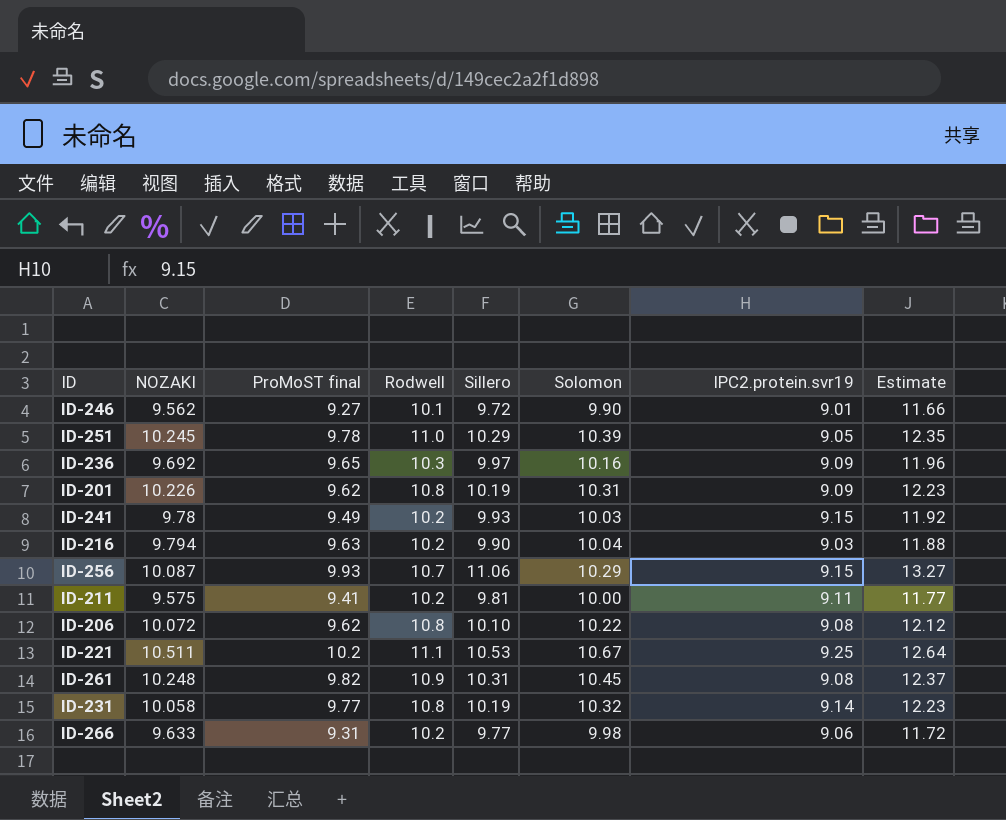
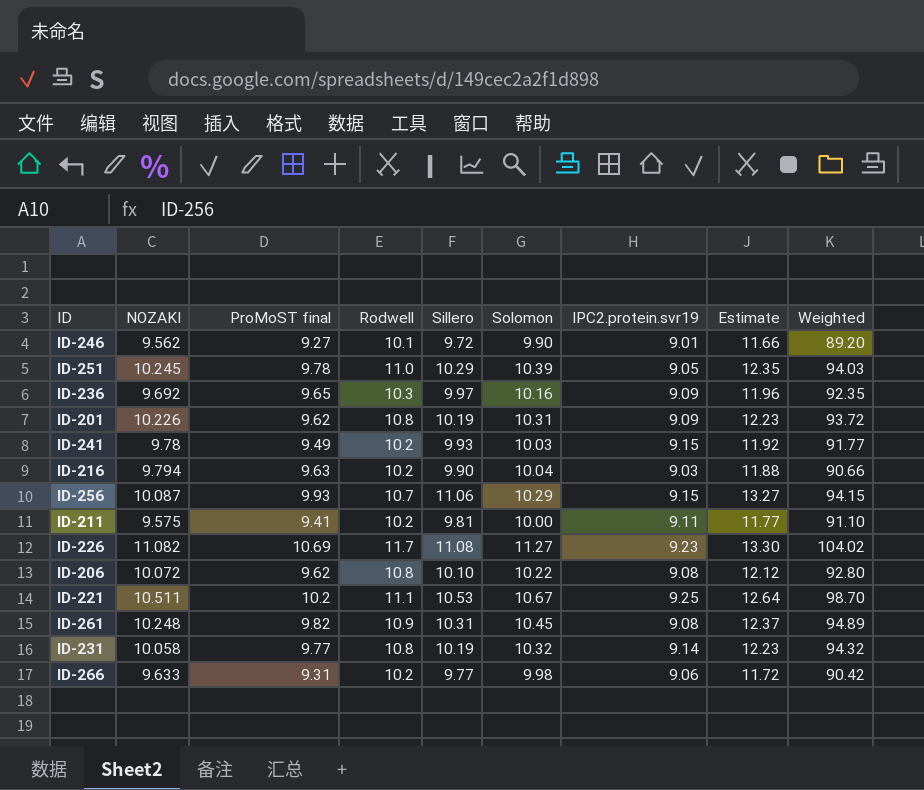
column Weighted | formula: none -> [Solomon] * [IPC2.protein.svr19]
row ID-226: none -> 11.082 | 10.69 | 11.7 | 11.08 | 11.27 | 9.23 | 13.30 | 104.02

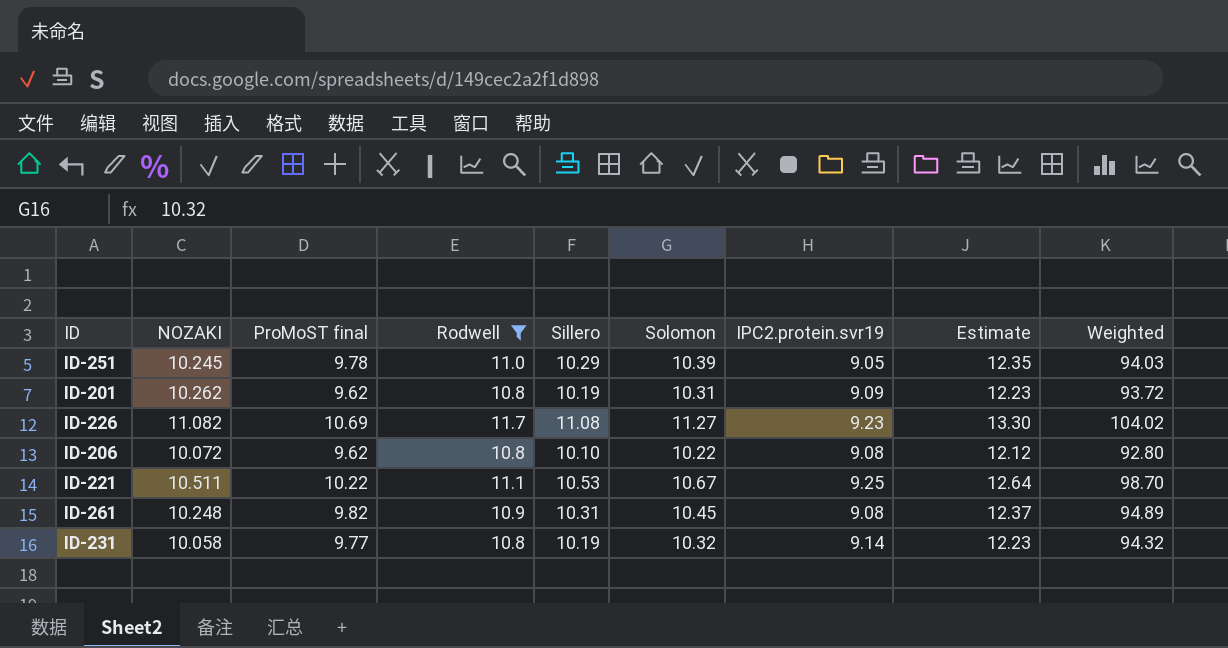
filter: none -> Rodwell >= 10.8
ID-201 | NOZAKI: 10.226 -> 10.262
ID-221 | ProMoST final: 10.2 -> 10.22

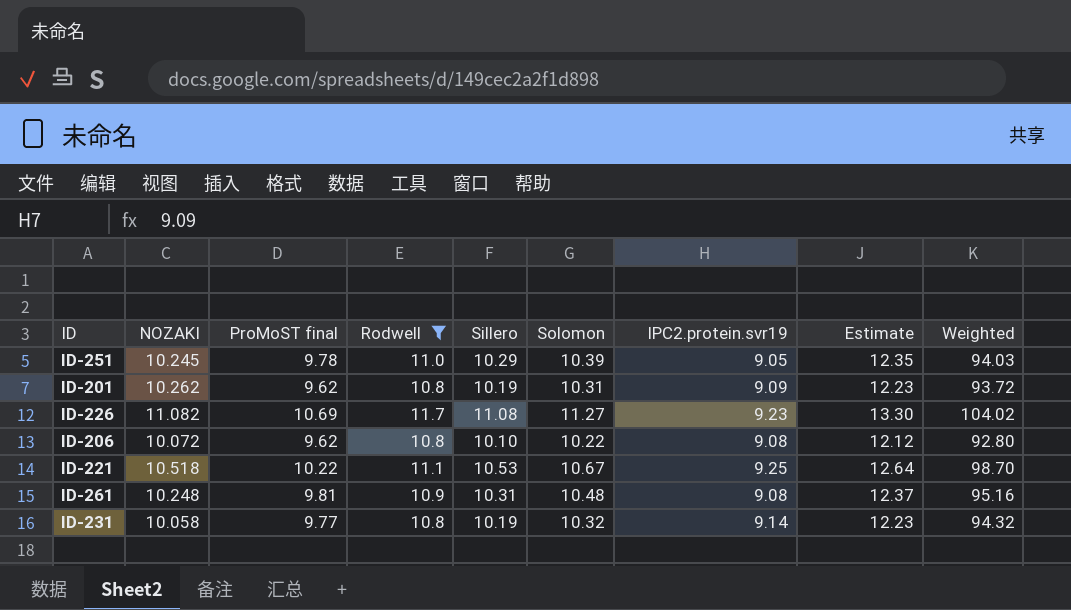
ID-221 | NOZAKI: 10.511 -> 10.518
ID-261 | ProMoST final: 9.82 -> 9.81
ID-261 | Solomon: 10.45 -> 10.48
ID-261 | Weighted: 94.89 -> 95.16

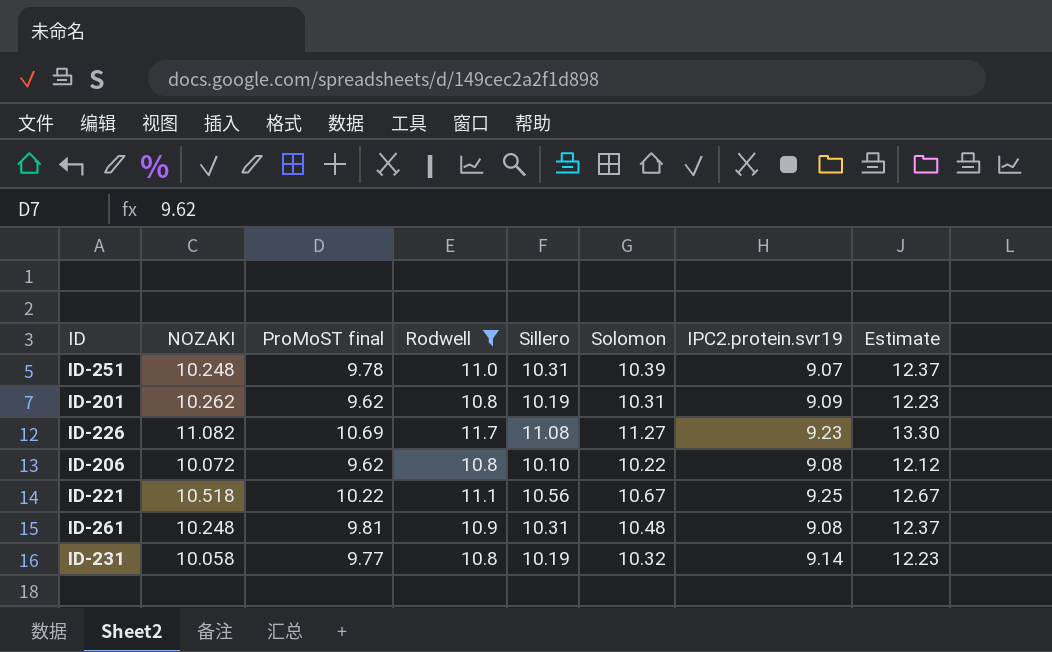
column Weighted | formula: [Solomon] * [IPC2.protein.svr19] -> none
ID-251 | NOZAKI: 10.245 -> 10.248
ID-251 | Sillero: 10.29 -> 10.31
ID-251 | IPC2.protein.svr19: 9.05 -> 9.07
ID-251 | Estimate: 12.35 -> 12.37
ID-221 | Sillero: 10.53 -> 10.56
ID-221 | Estimate: 12.64 -> 12.67

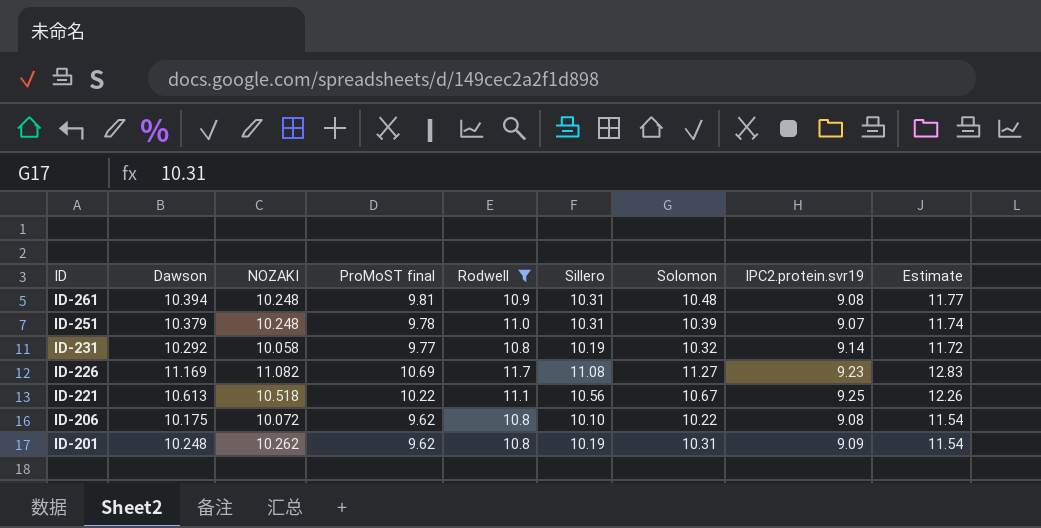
row order: none -> ID descending
column Dawson | position: none -> 2
column Estimate | formula: [Sillero] * 1.2 -> [ProMoST final] * 1.2

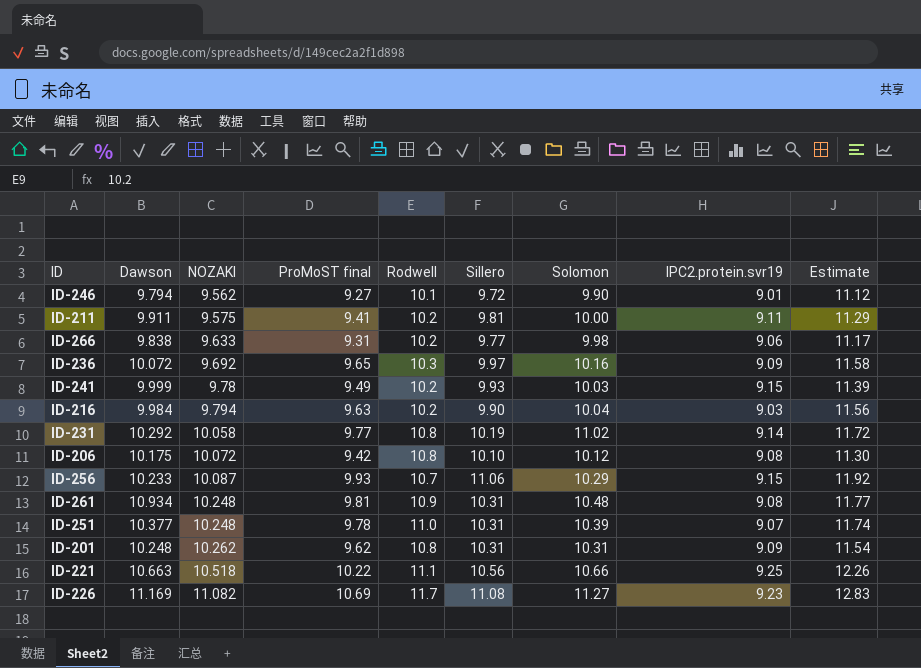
filter: Rodwell >= 10.8 -> none
row order: ID descending -> NOZAKI ascending
ID-231 | Solomon: 10.32 -> 11.02
ID-206 | ProMoST final: 9.62 -> 9.42
ID-206 | Solomon: 10.22 -> 10.12
ID-206 | Estimate: 11.54 -> 11.30
ID-261 | Dawson: 10.394 -> 10.934
ID-251 | Dawson: 10.379 -> 10.377
ID-201 | Sillero: 10.19 -> 10.31
ID-221 | Dawson: 10.613 -> 10.663
ID-221 | Solomon: 10.67 -> 10.66

